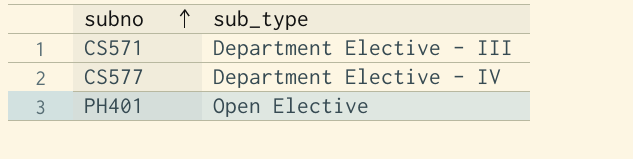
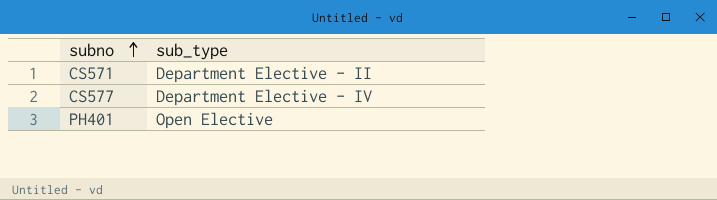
CS571 | sub_type: Department Elective - III -> Department Elective - II

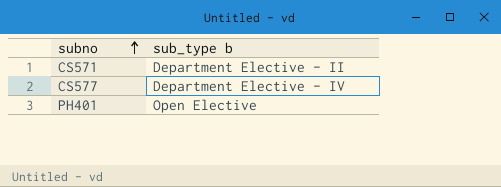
column name: sub_type -> sub_type b

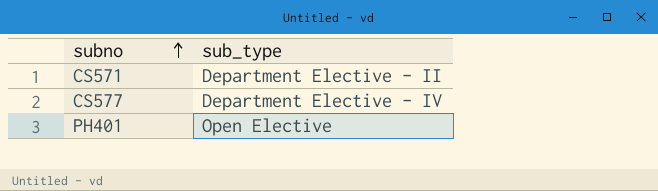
column name: sub_type b -> sub_type

